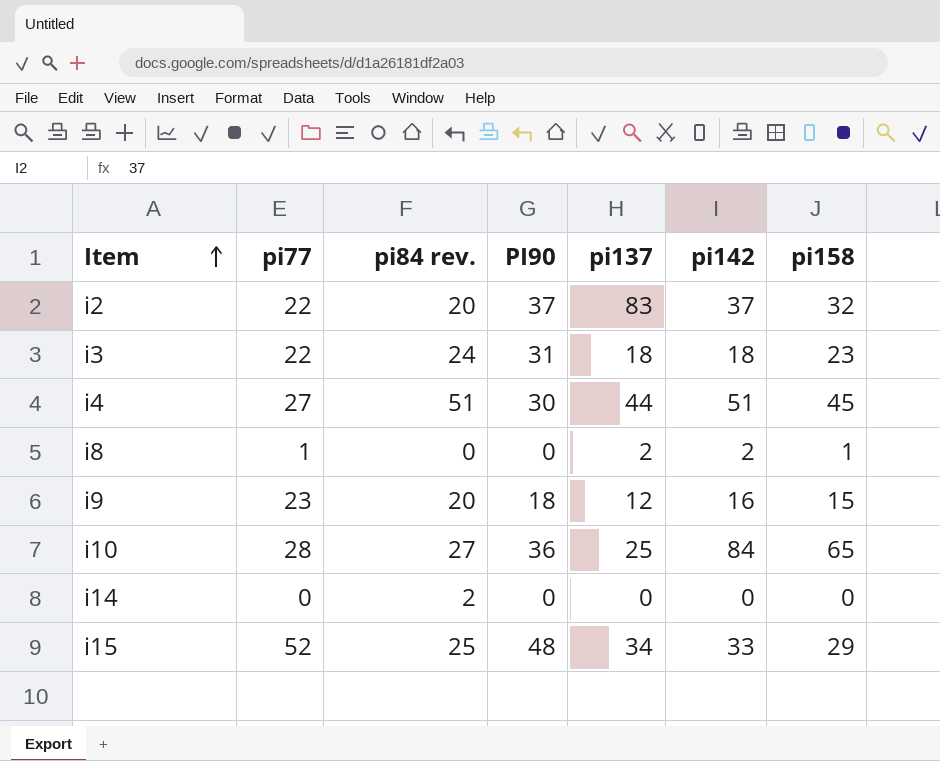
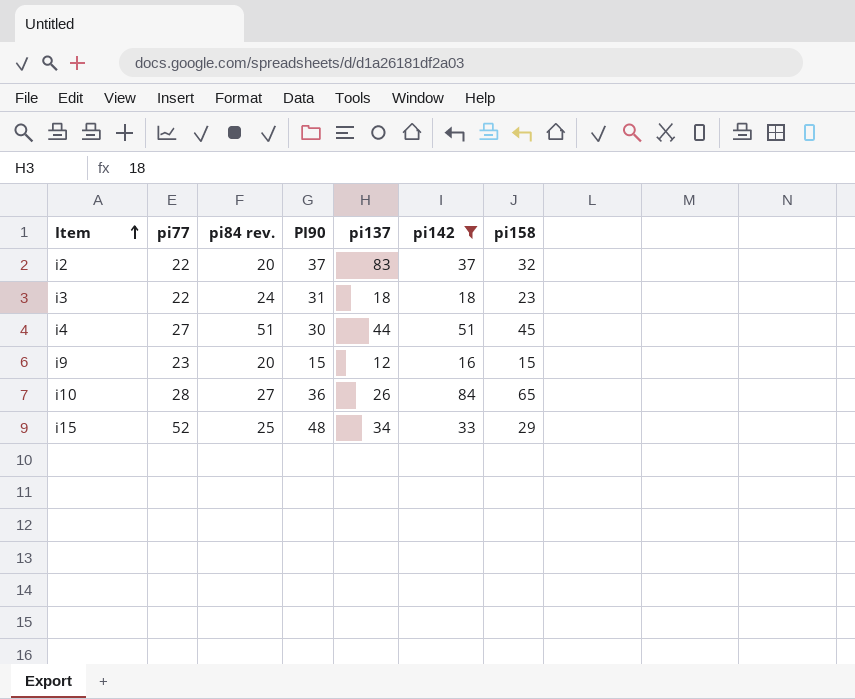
filter: none -> pi142 >= 16
i9 | PI90: 18 -> 15
i10 | pi137: 25 -> 26

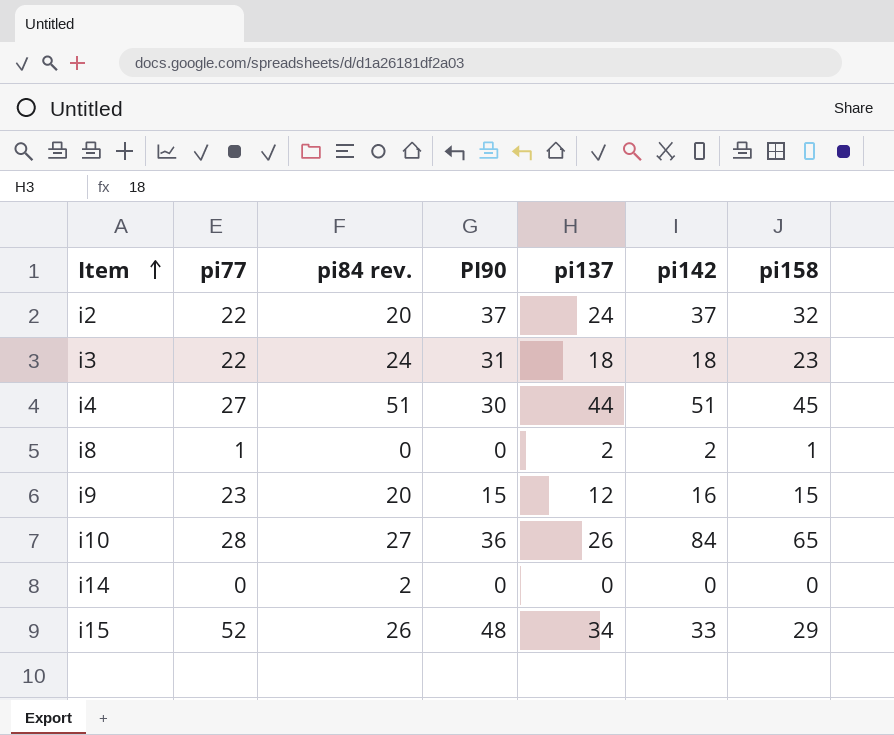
filter: pi142 >= 16 -> none
i2 | pi137: 83 -> 24
i15 | pi84 rev.: 25 -> 26

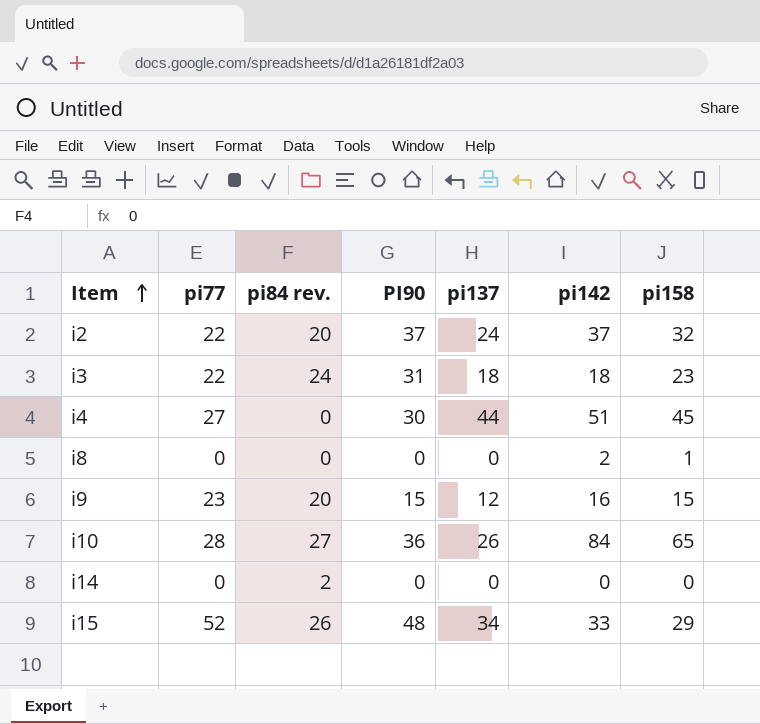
i4 | pi84 rev.: 51 -> 0
i8 | pi77: 1 -> 0
i8 | pi137: 2 -> 0

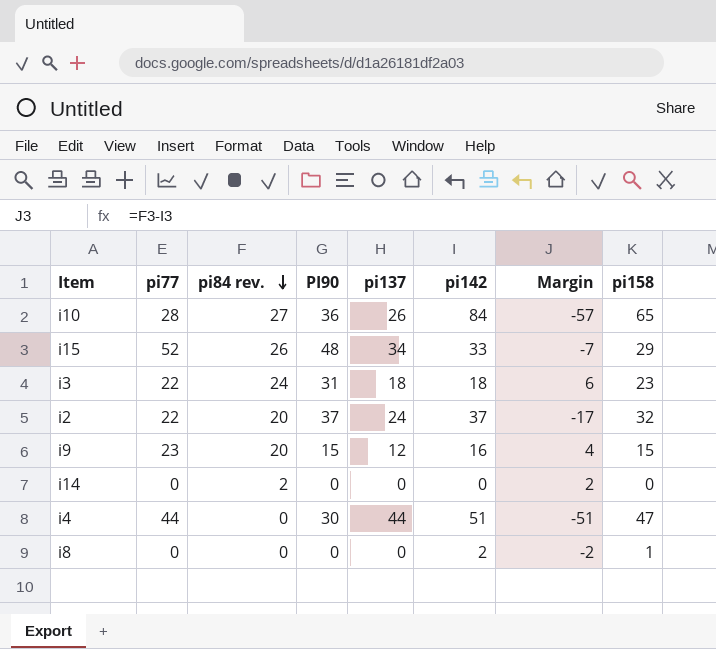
row order: Item ascending -> pi84 rev. descending
column Margin | formula: none -> [pi84 rev.] - [pi142]
i4 | pi77: 27 -> 44
i4 | pi158: 45 -> 47

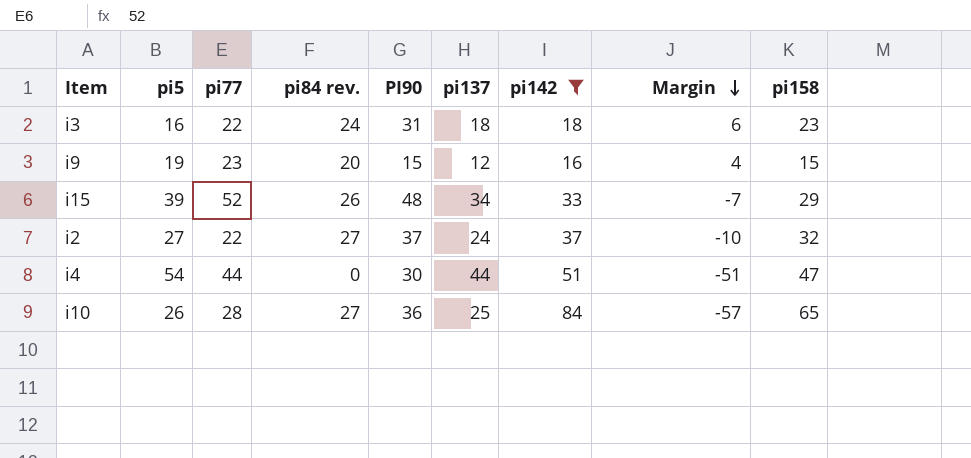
filter: none -> pi142 >= 16
row order: pi84 rev. descending -> Margin descending
column pi5 | position: none -> 2
i2 | pi84 rev.: 20 -> 27
i2 | Margin: -17 -> -10
i10 | pi137: 26 -> 25

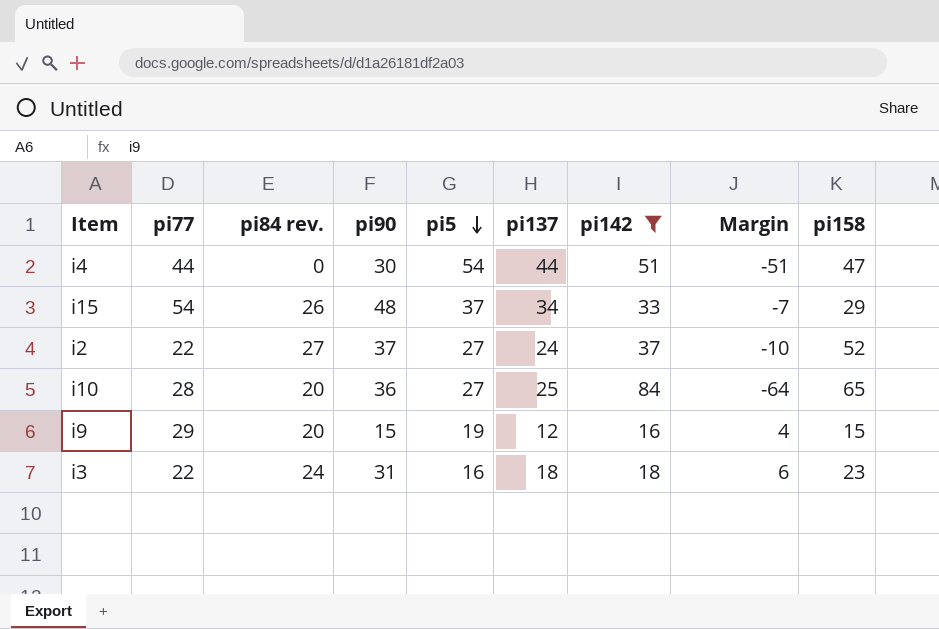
row order: Margin descending -> pi5 descending
column name: PI90 -> pi90
column pi5 | position: 2 -> 5
i15 | pi77: 52 -> 54
i15 | pi5: 39 -> 37
i2 | pi158: 32 -> 52
i10 | pi84 rev.: 27 -> 20
i10 | pi5: 26 -> 27
i10 | Margin: -57 -> -64
i9 | pi77: 23 -> 29

